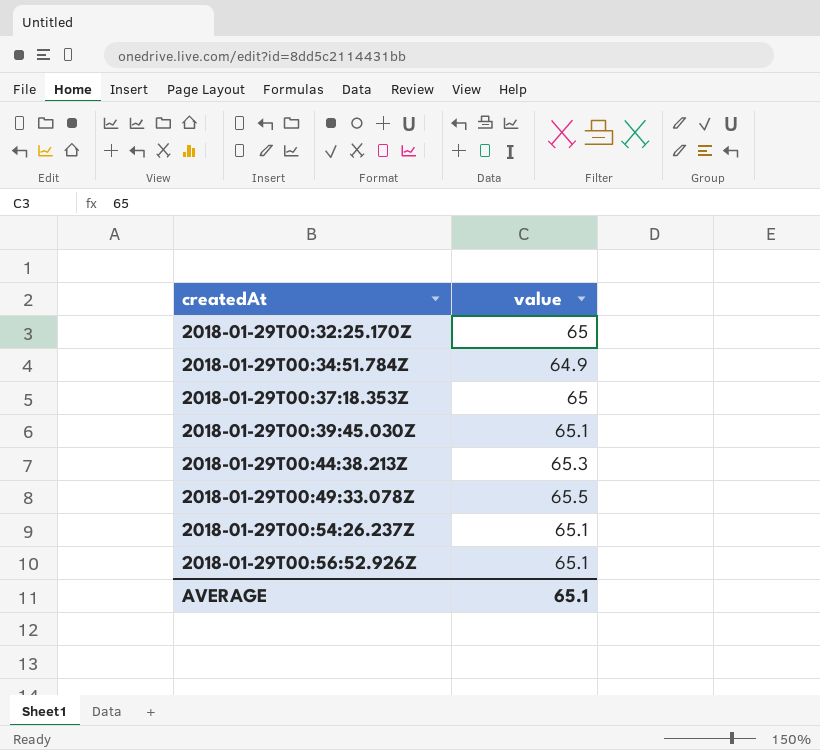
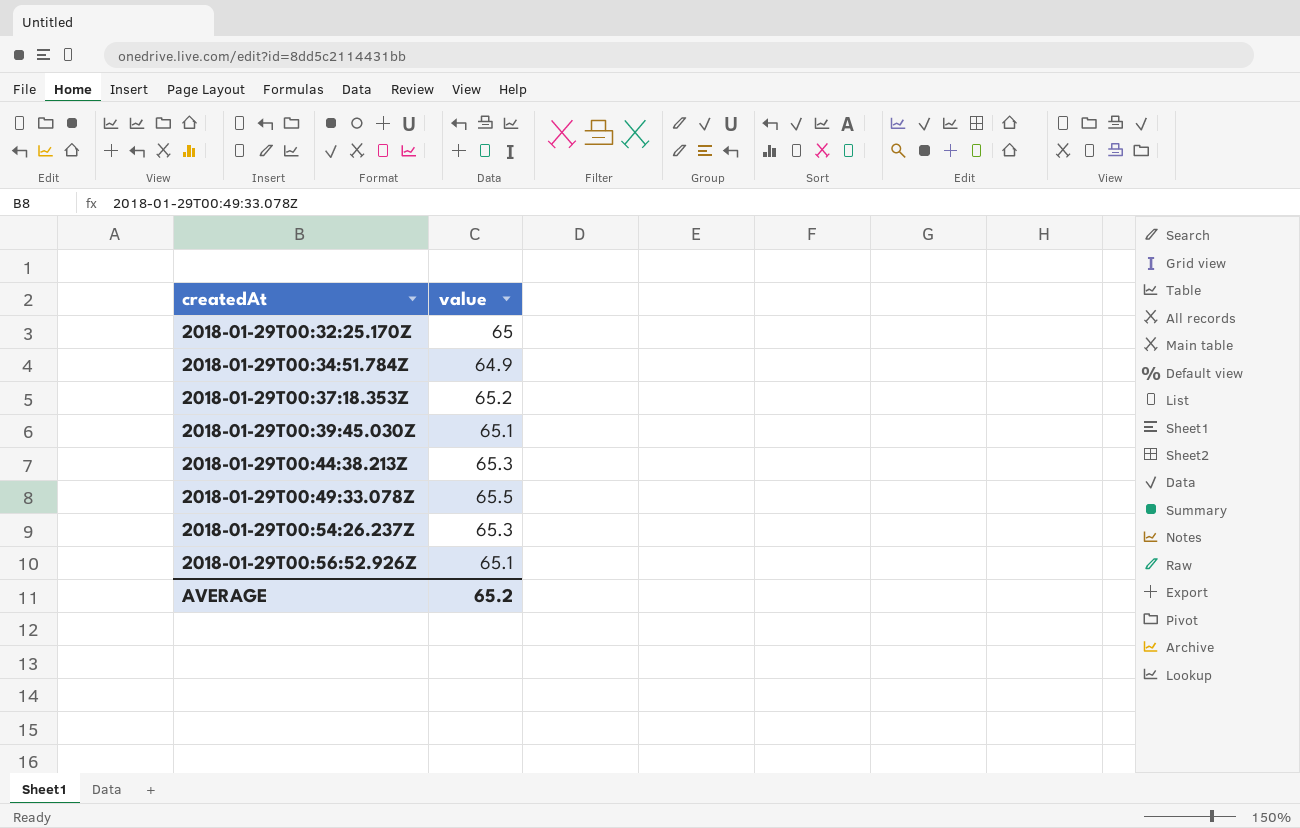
2018-01-29T00:37:18.353Z | value: 65 -> 65.2
2018-01-29T00:54:26.237Z | value: 65.1 -> 65.3
AVERAGE | value: 65.1 -> 65.2

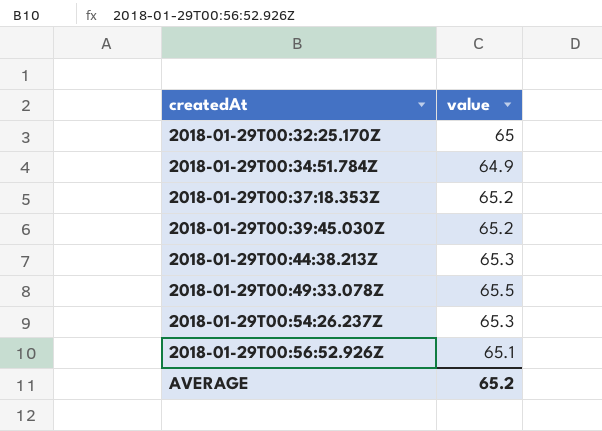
2018-01-29T00:39:45.030Z | value: 65.1 -> 65.2

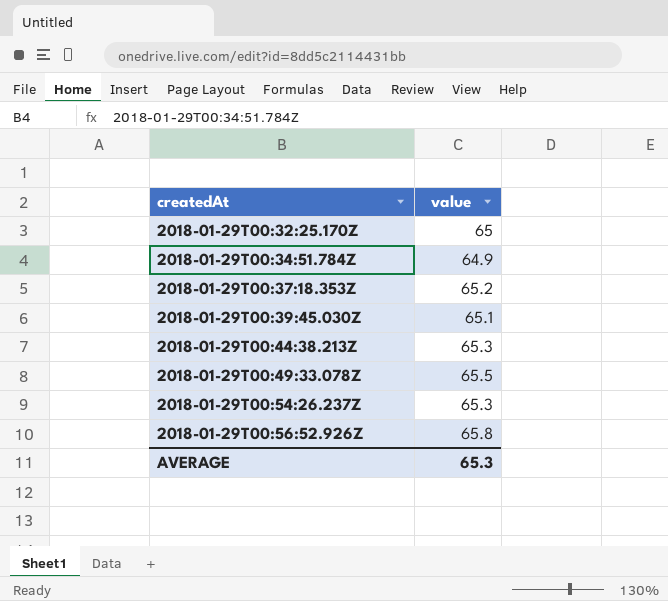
2018-01-29T00:39:45.030Z | value: 65.2 -> 65.1
2018-01-29T00:56:52.926Z | value: 65.1 -> 65.8
AVERAGE | value: 65.2 -> 65.3

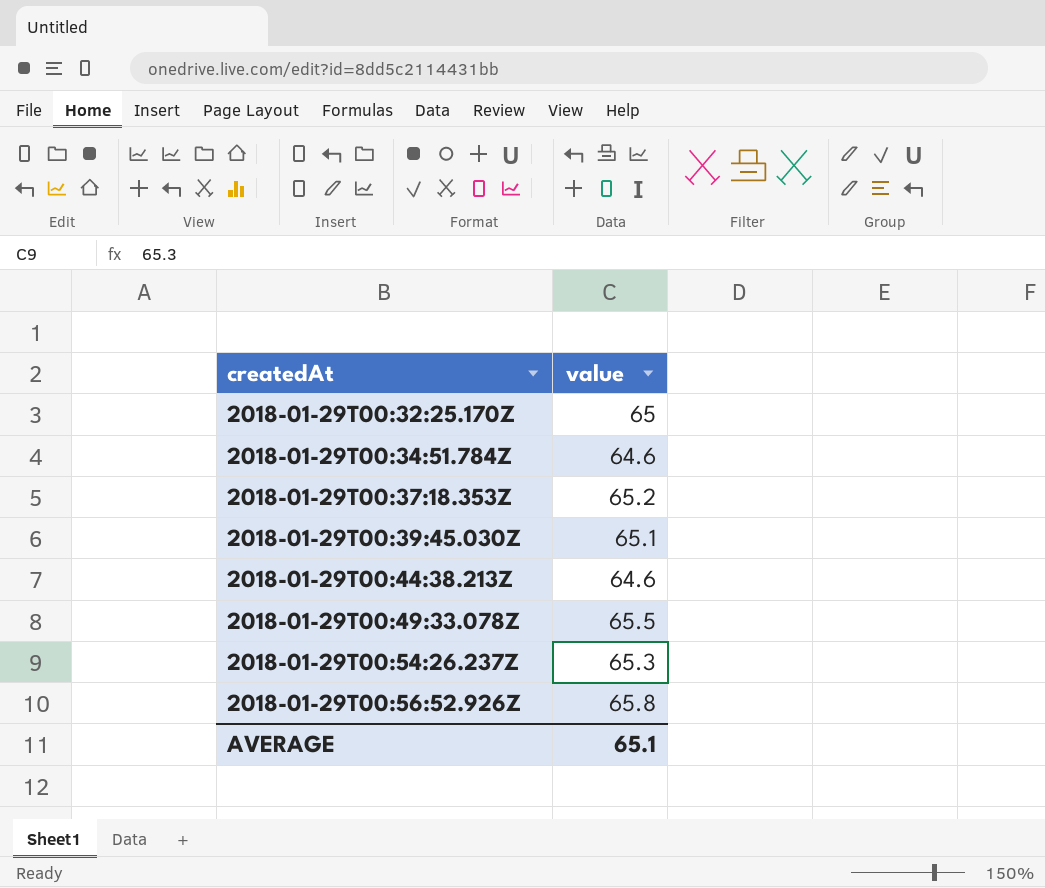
2018-01-29T00:34:51.784Z | value: 64.9 -> 64.6
2018-01-29T00:44:38.213Z | value: 65.3 -> 64.6
AVERAGE | value: 65.3 -> 65.1

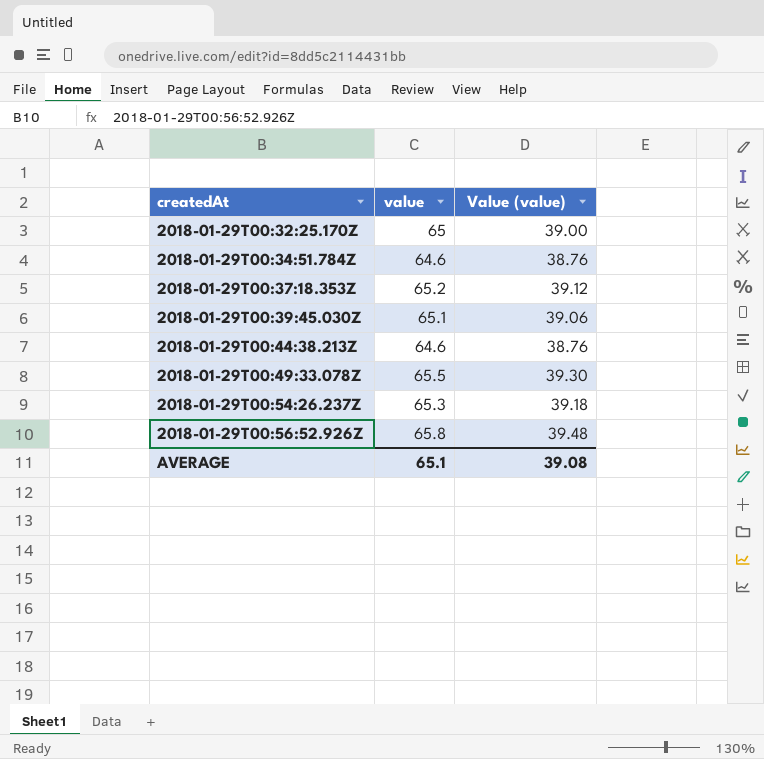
column Value (value) | formula: none -> [value] * 0.6

